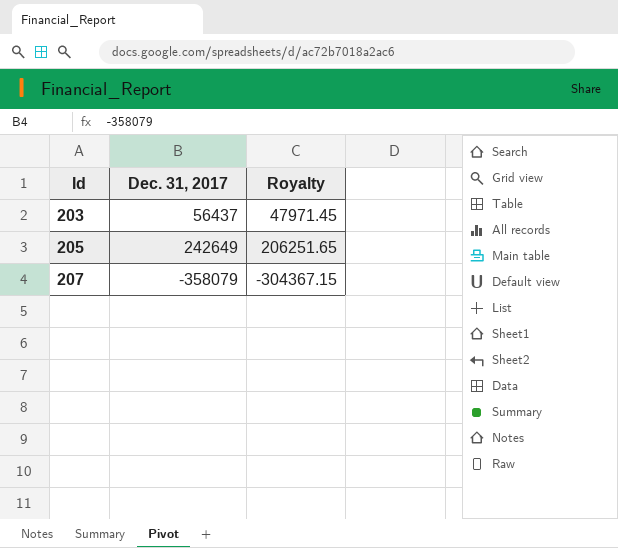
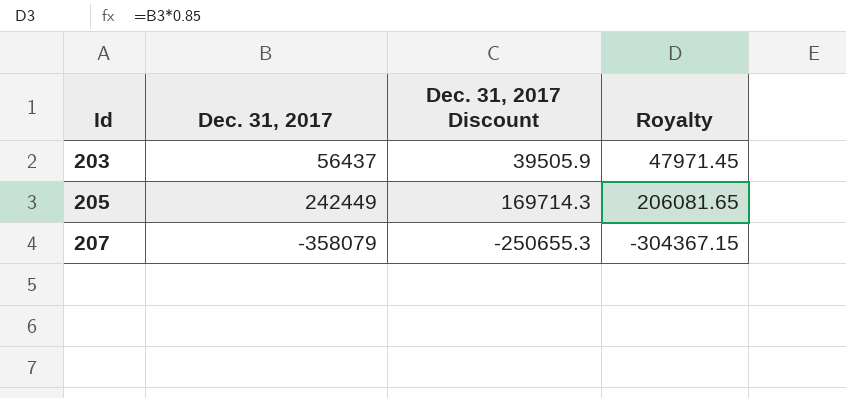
column Dec. 31, 2017 Discount | formula: none -> [Dec. 31, 2017] * 0.7
205 | Dec. 31, 2017: 242649 -> 242449
205 | Royalty: 206251.65 -> 206081.65

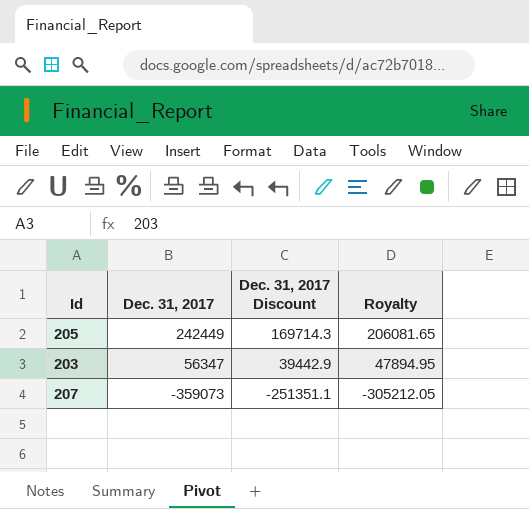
row order: Id ascending -> Dec. 31, 2017 descending
203 | Dec. 31, 2017: 56437 -> 56347
203 | Dec. 31, 2017 Discount: 39505.9 -> 39442.9
203 | Royalty: 47971.45 -> 47894.95
207 | Dec. 31, 2017: -358079 -> -359073
207 | Dec. 31, 2017 Discount: -250655.3 -> -251351.1
207 | Royalty: -304367.15 -> -305212.05

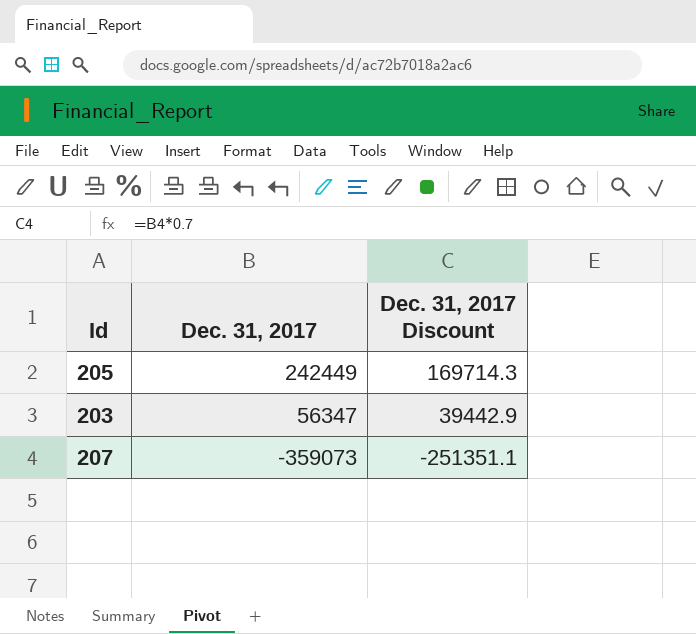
column Royalty | formula: [Dec. 31, 2017] * 0.85 -> none

